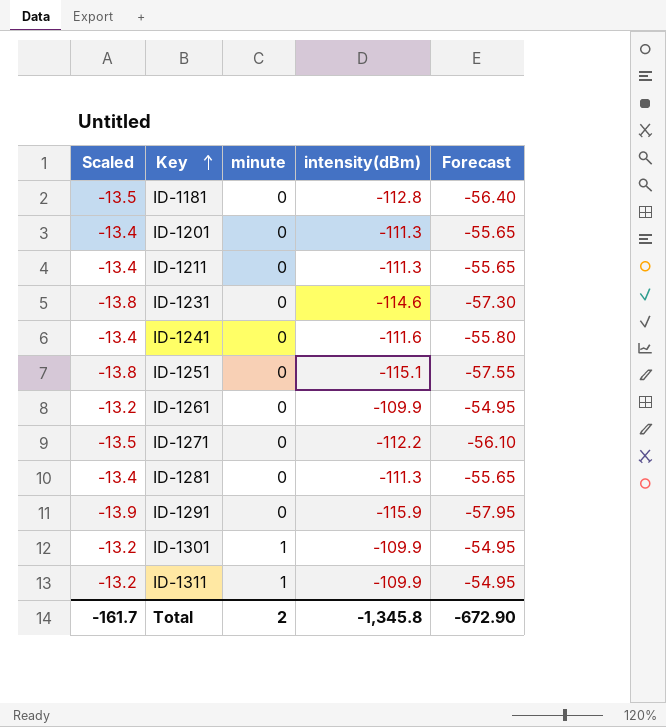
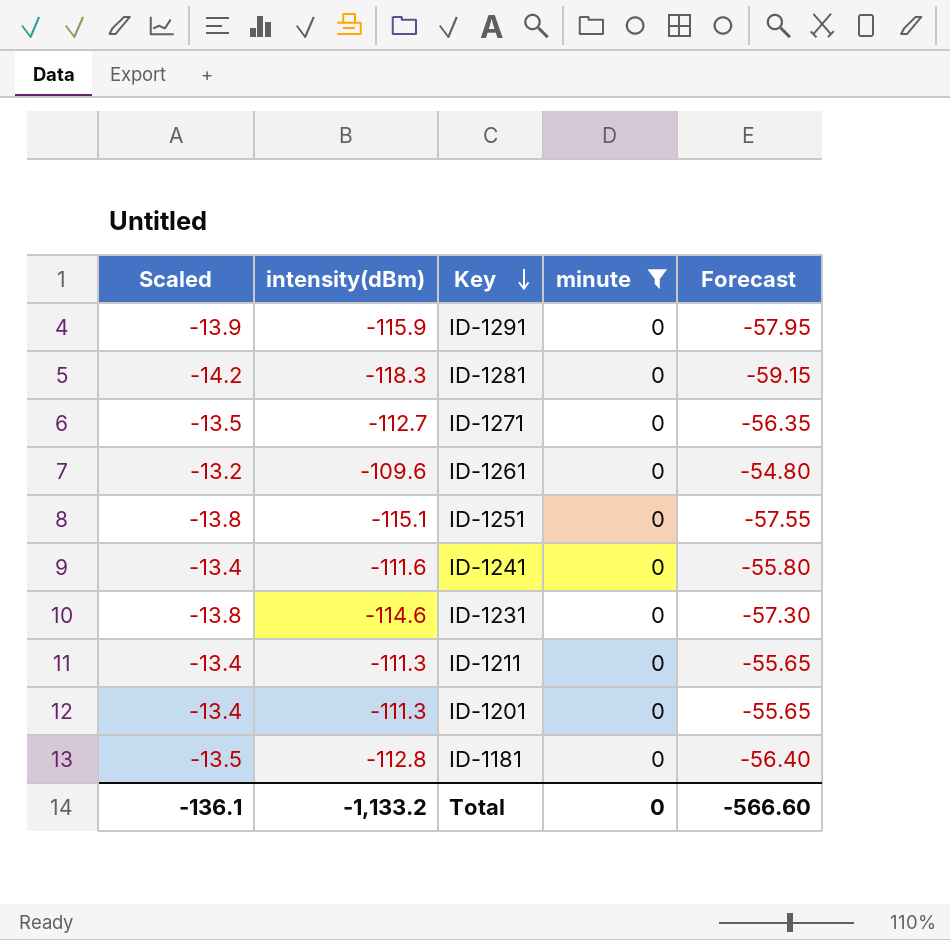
filter: none -> minute = 0
row order: Key ascending -> Key descending
column intensity(dBm) | position: 4 -> 2
ID-1281 | Scaled: -13.4 -> -14.2
ID-1281 | intensity(dBm): -111.3 -> -118.3
ID-1281 | Forecast: -55.65 -> -59.15
ID-1271 | intensity(dBm): -112.2 -> -112.7
ID-1271 | Forecast: -56.10 -> -56.35
ID-1261 | intensity(dBm): -109.9 -> -109.6
ID-1261 | Forecast: -54.95 -> -54.80
Total | Scaled: -161.7 -> -136.1
Total | intensity(dBm): -1,345.8 -> -1,133.2
Total | minute: 2 -> 0
Total | Forecast: -672.90 -> -566.60

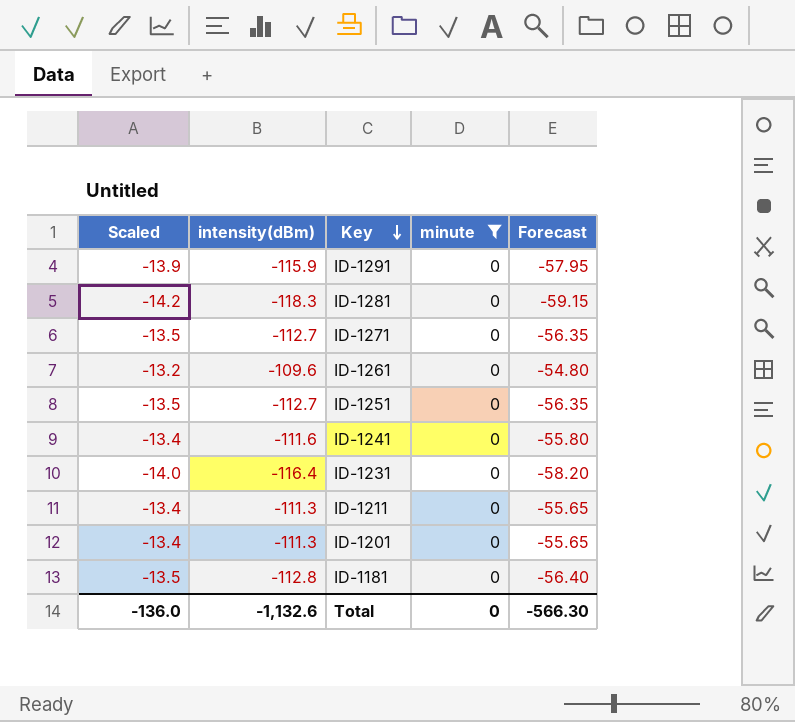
ID-1251 | Scaled: -13.8 -> -13.5
ID-1251 | intensity(dBm): -115.1 -> -112.7
ID-1251 | Forecast: -57.55 -> -56.35
ID-1231 | Scaled: -13.8 -> -14.0
ID-1231 | intensity(dBm): -114.6 -> -116.4
ID-1231 | Forecast: -57.30 -> -58.20
Total | Scaled: -136.1 -> -136.0
Total | intensity(dBm): -1,133.2 -> -1,132.6
Total | Forecast: -566.60 -> -566.30

